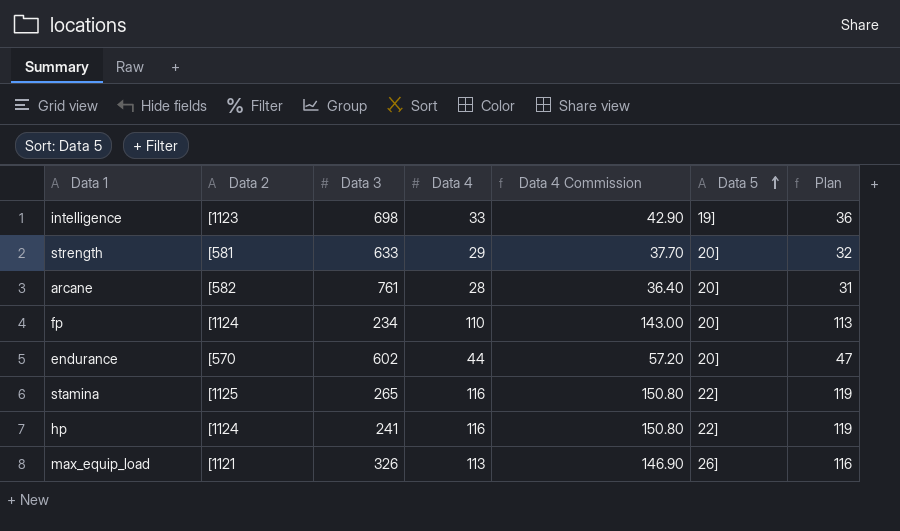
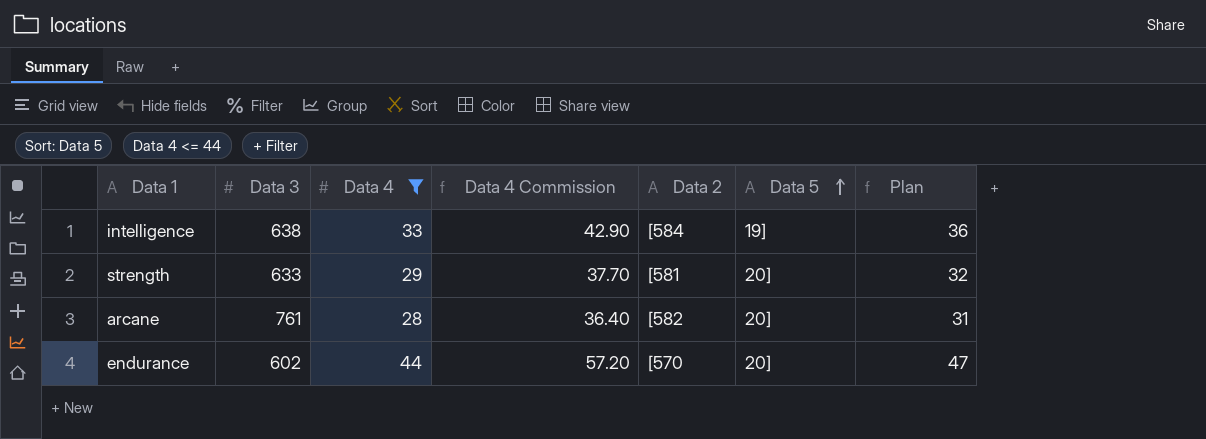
filter: none -> Data 4 <= 44
column Data 2 | position: 2 -> 5
intelligence | Data 3: 698 -> 638
intelligence | Data 2: [1123 -> [584

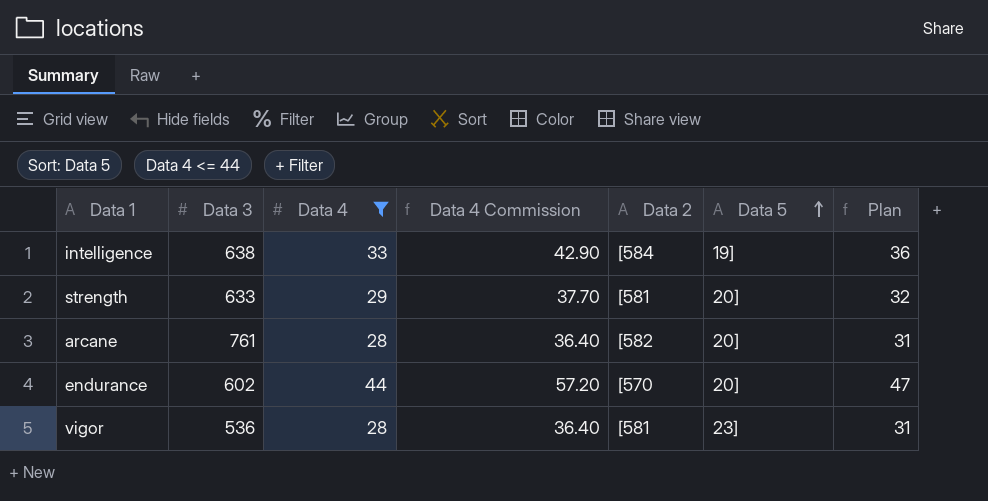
row vigor: none -> 536 | 28 | 36.40 | [581 | 23] | 31

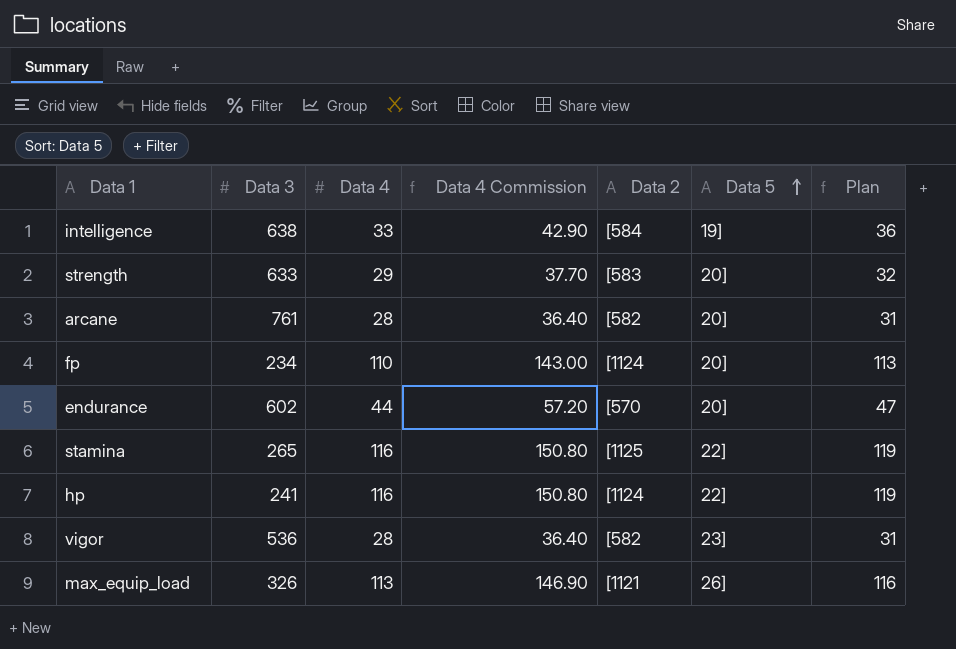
filter: Data 4 <= 44 -> none
strength | Data 2: [581 -> [583
vigor | Data 2: [581 -> [582

